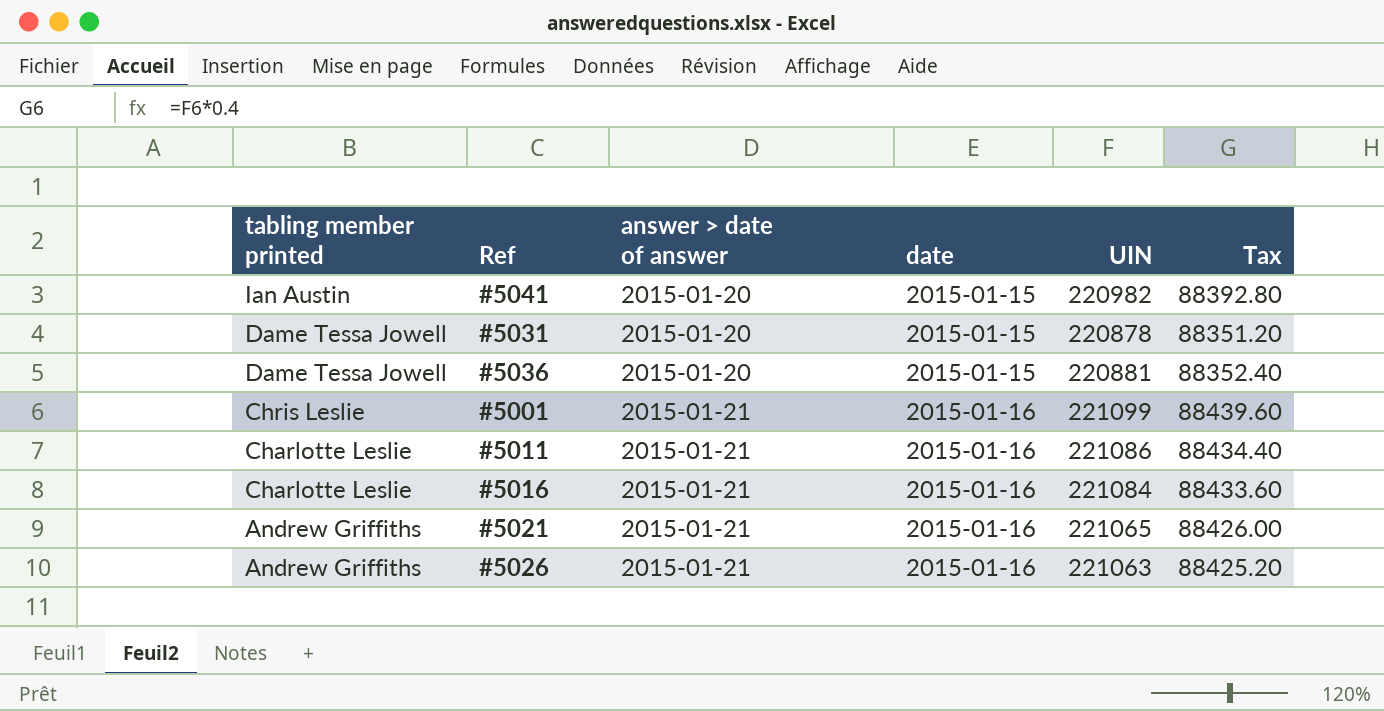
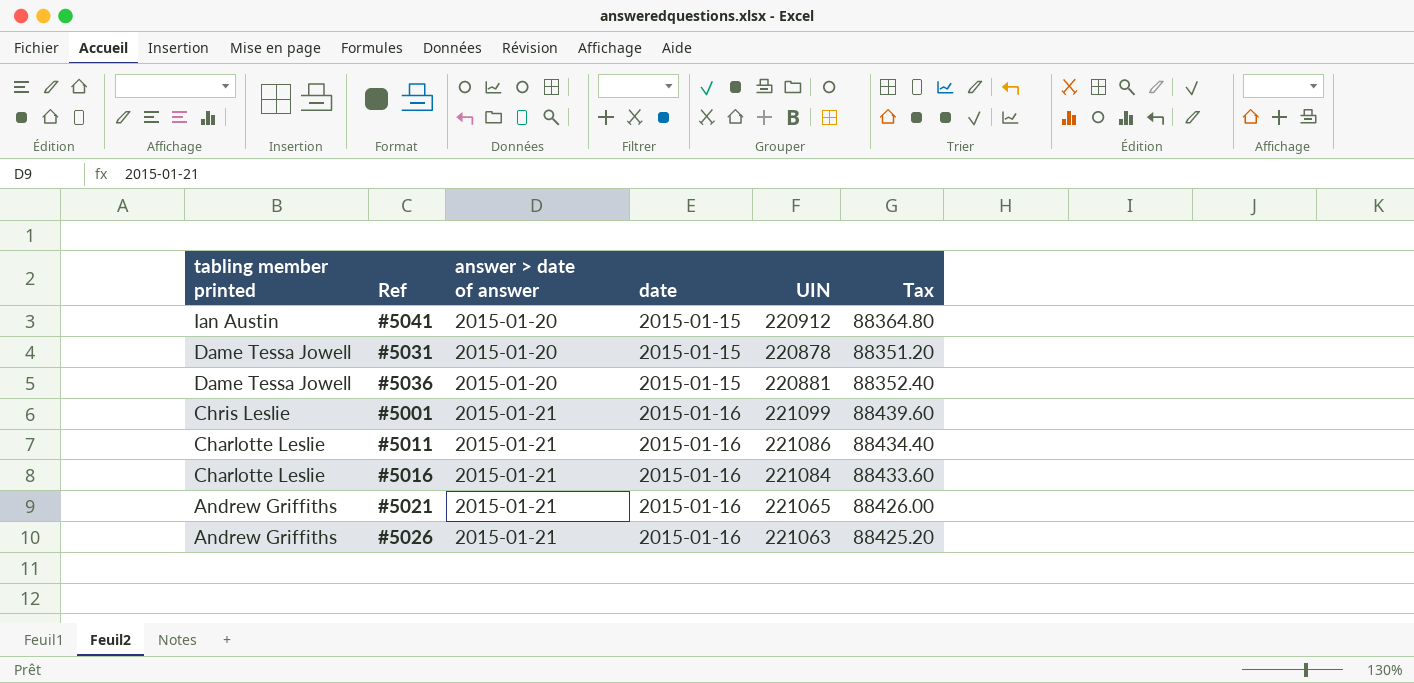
#5041 | UIN: 220982 -> 220912
#5041 | Tax: 88392.80 -> 88364.80

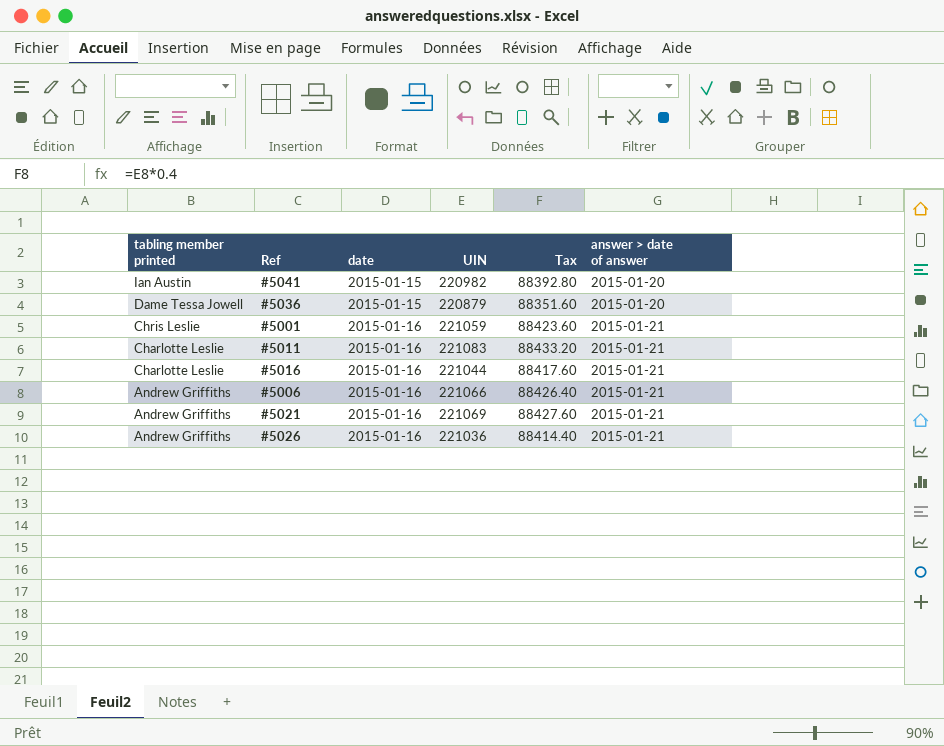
column answer > date of answer | position: 3 -> 6
row #5031: Dame Tessa Jowell | 2015-01-20 | 2015-01-15 | 220878 | 88351.20 -> none
#5041 | UIN: 220912 -> 220982
#5041 | Tax: 88364.80 -> 88392.80
#5036 | UIN: 220881 -> 220879
#5036 | Tax: 88352.40 -> 88351.60
#5001 | UIN: 221099 -> 221059
#5001 | Tax: 88439.60 -> 88423.60
#5011 | UIN: 221086 -> 221083
#5011 | Tax: 88434.40 -> 88433.20
#5016 | UIN: 221084 -> 221044
#5016 | Tax: 88433.60 -> 88417.60
row #5006: none -> Andrew Griffiths | 2015-01-16 | 221066 | 88426.40 | 2015-01-21
#5021 | UIN: 221065 -> 221069
#5021 | Tax: 88426.00 -> 88427.60
#5026 | UIN: 221063 -> 221036
#5026 | Tax: 88425.20 -> 88414.40

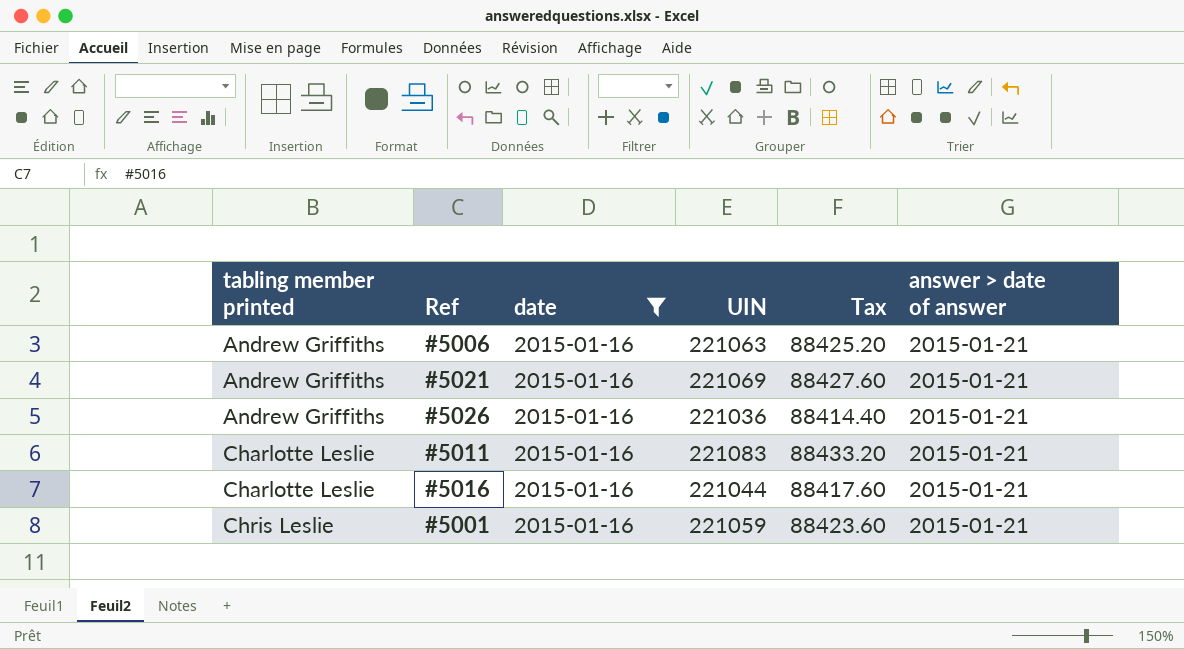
filter: none -> date = 2015-01-16
row order: tabling member printed descending -> tabling member printed ascending
#5006 | UIN: 221066 -> 221063
#5006 | Tax: 88426.40 -> 88425.20

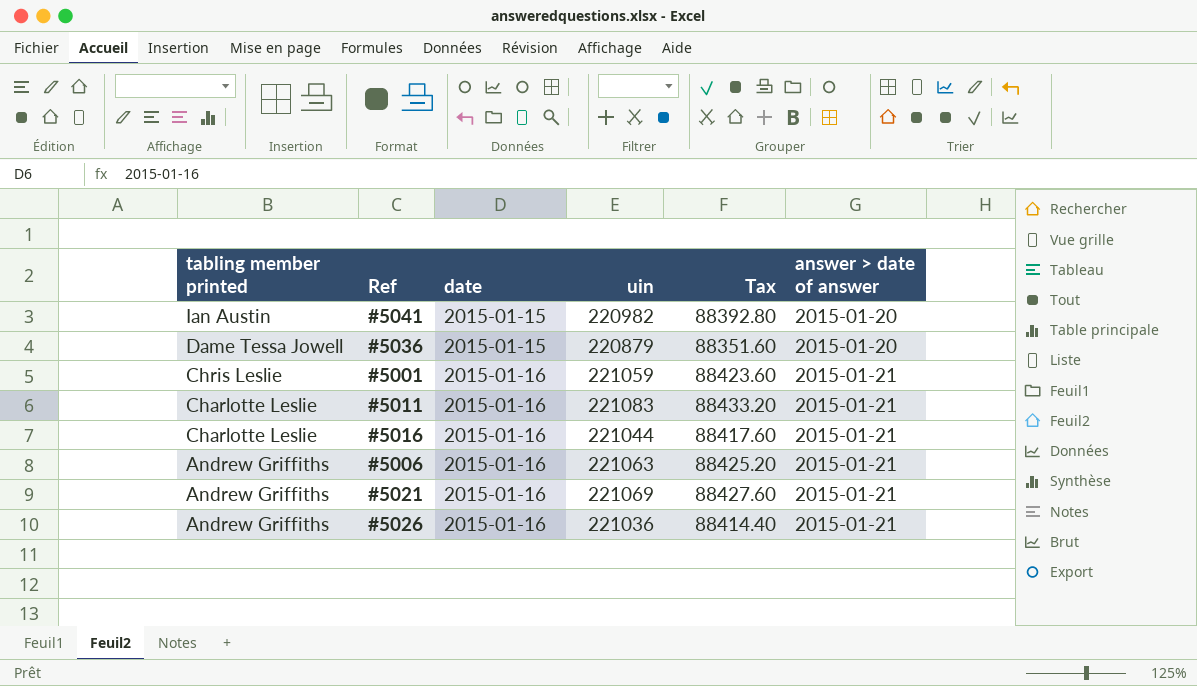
filter: date = 2015-01-16 -> none
row order: tabling member printed ascending -> tabling member printed descending
column name: UIN -> uin

